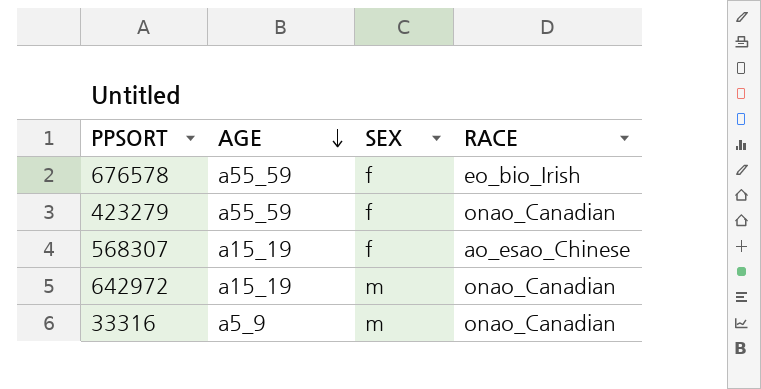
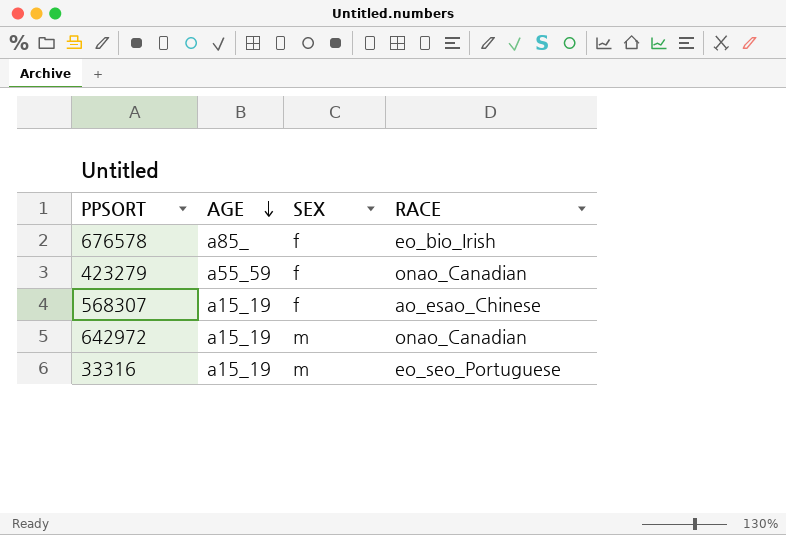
676578 | AGE: a55_59 -> a85_
33316 | AGE: a5_9 -> a15_19
33316 | RACE: onao_Canadian -> eo_seo_Portuguese

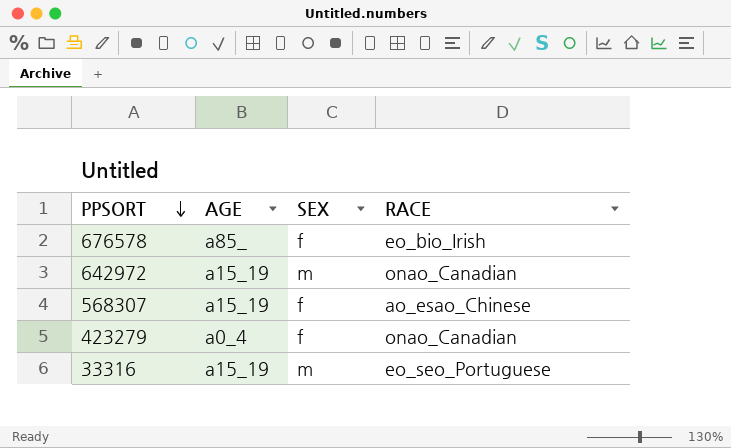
row order: AGE descending -> PPSORT descending
423279 | AGE: a55_59 -> a0_4

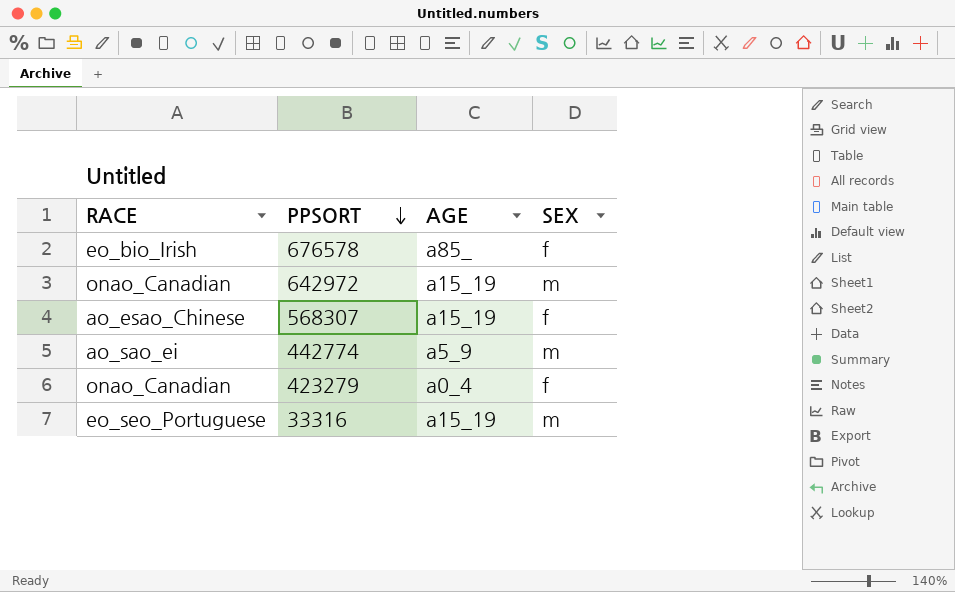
column RACE | position: 4 -> 1
row 442774: none -> ao_sao_ei | a5_9 | m

